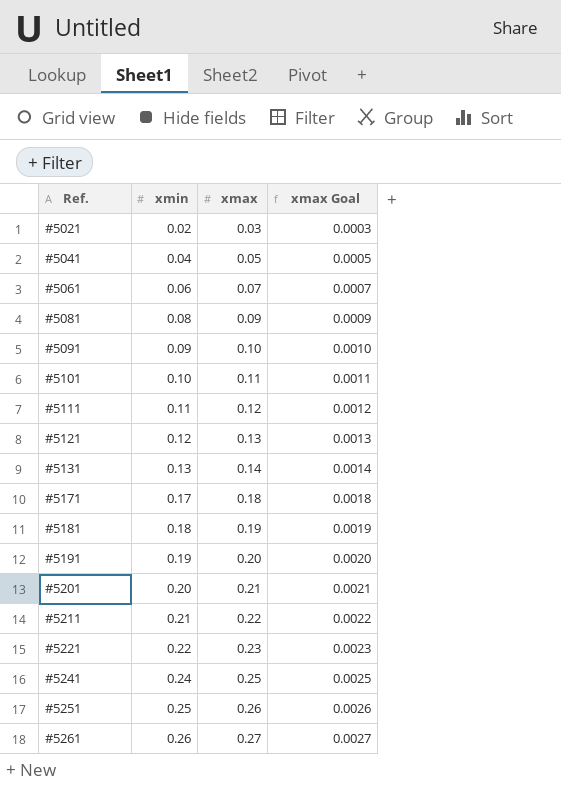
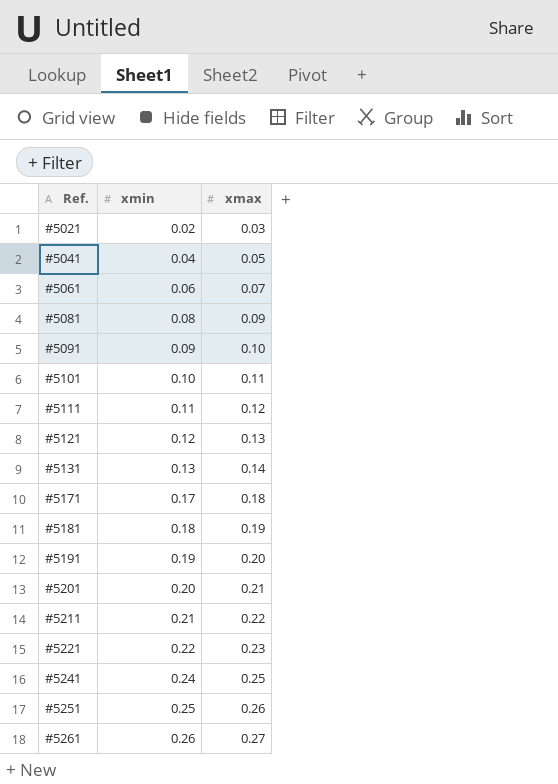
column xmax Goal | formula: [xmax] * 0.01 -> none

